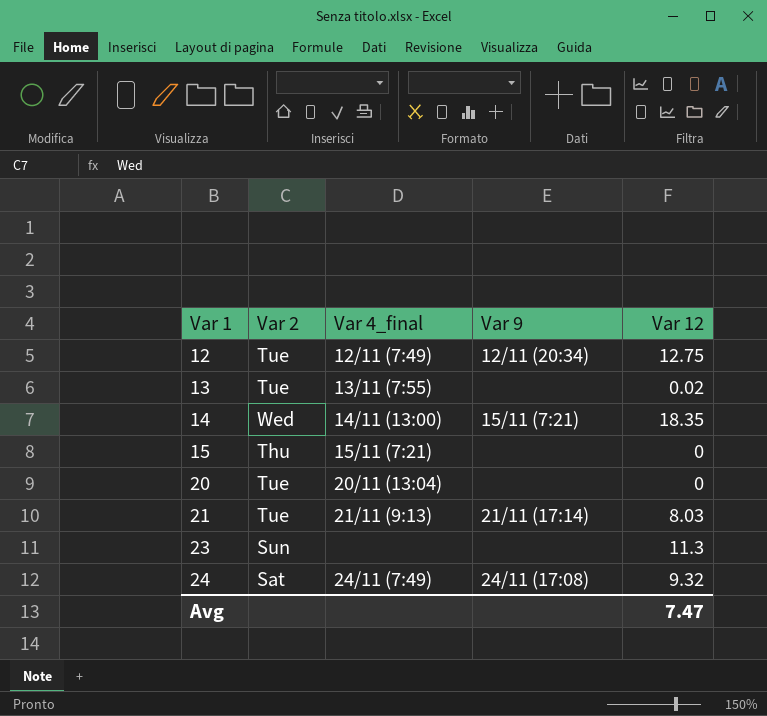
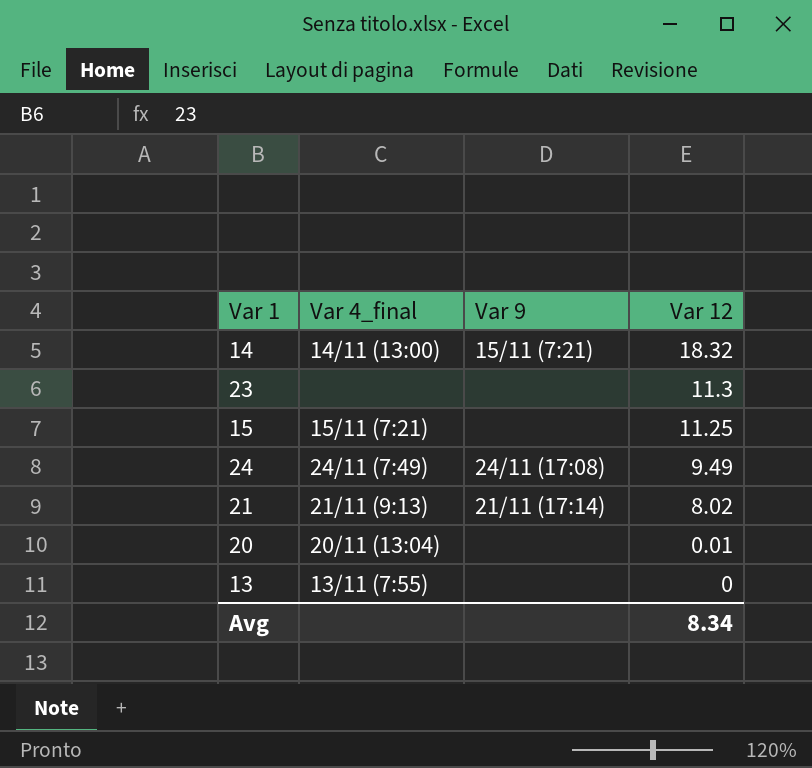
row order: Var 1 ascending -> Var 12 descending
column Var 2 | position: 2 -> none
row 12: Tue | 12/11 (7:49) | 12/11 (20:34) | 12.75 -> none
14 | Var 12: 18.35 -> 18.32
15 | Var 12: 0 -> 11.25
24 | Var 12: 9.32 -> 9.49
21 | Var 12: 8.03 -> 8.02
20 | Var 12: 0 -> 0.01
13 | Var 12: 0.02 -> 0
Avg | Var 12: 7.47 -> 8.34

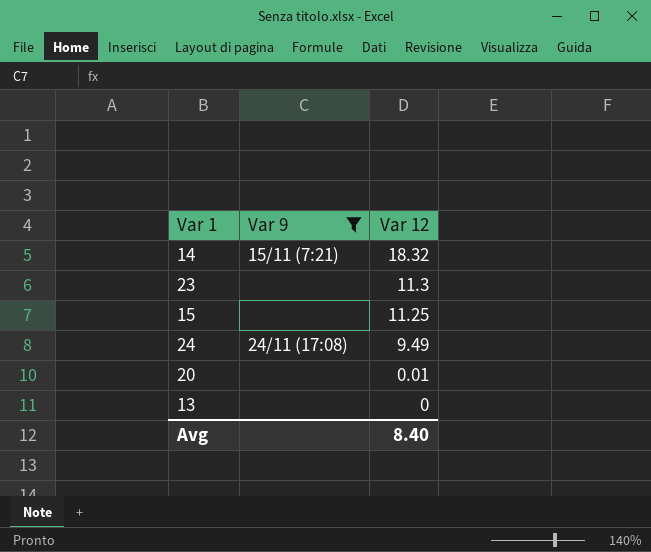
filter: none -> Var 9 != 21/11 (17:14)
column Var 4_final | position: 2 -> none
Avg | Var 12: 8.34 -> 8.40

